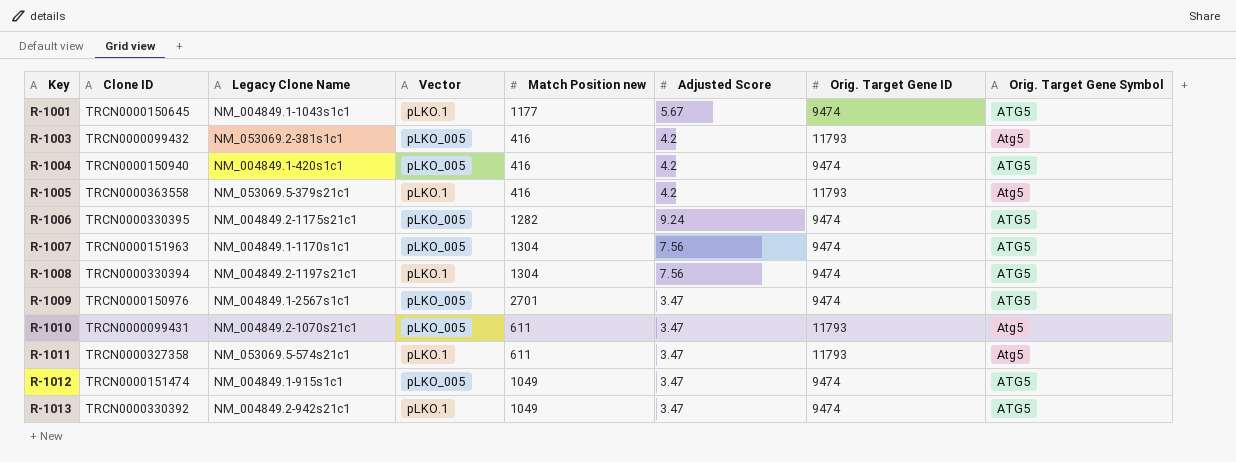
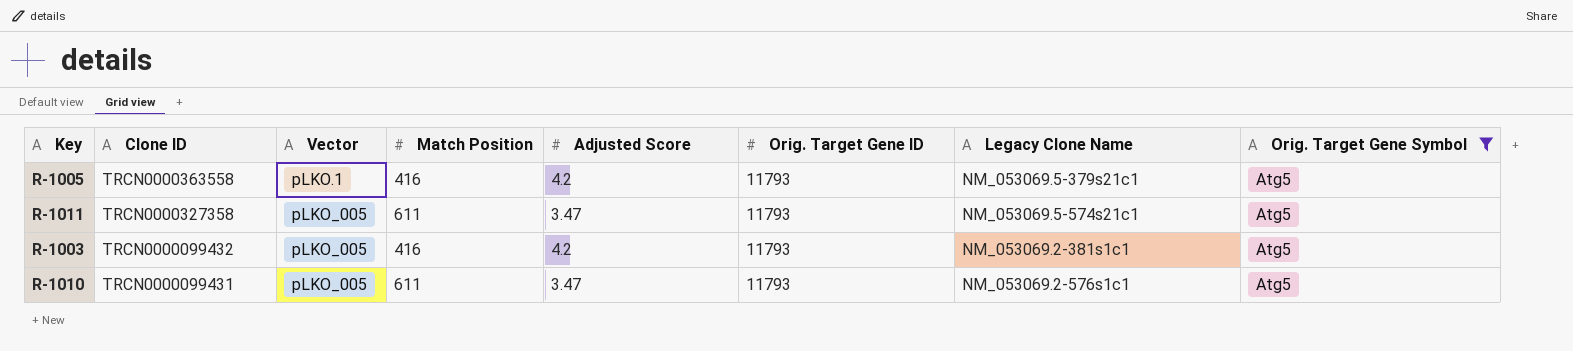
filter: none -> Orig. Target Gene Symbol = Atg5
row order: Key ascending -> Clone ID descending
column name: Match Position new -> Match Position
column Legacy Clone Name | position: 3 -> 7
R-1011 | Vector: pLKO.1 -> pLKO_005
R-1010 | Legacy Clone Name: NM_004849.2-1070s21c1 -> NM_053069.2-576s1c1

